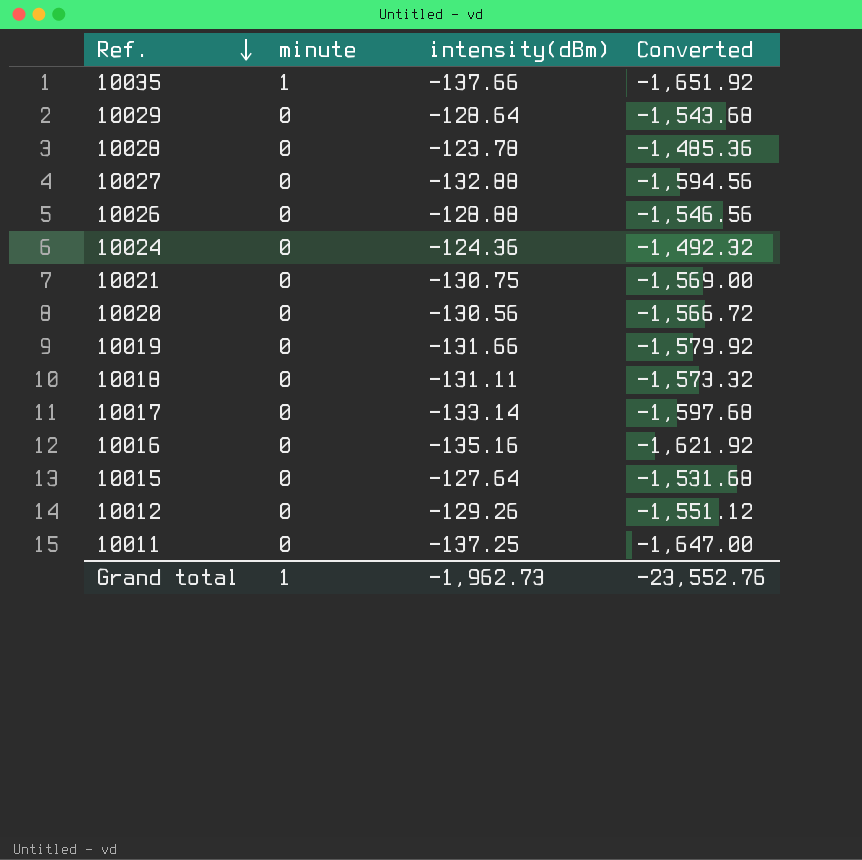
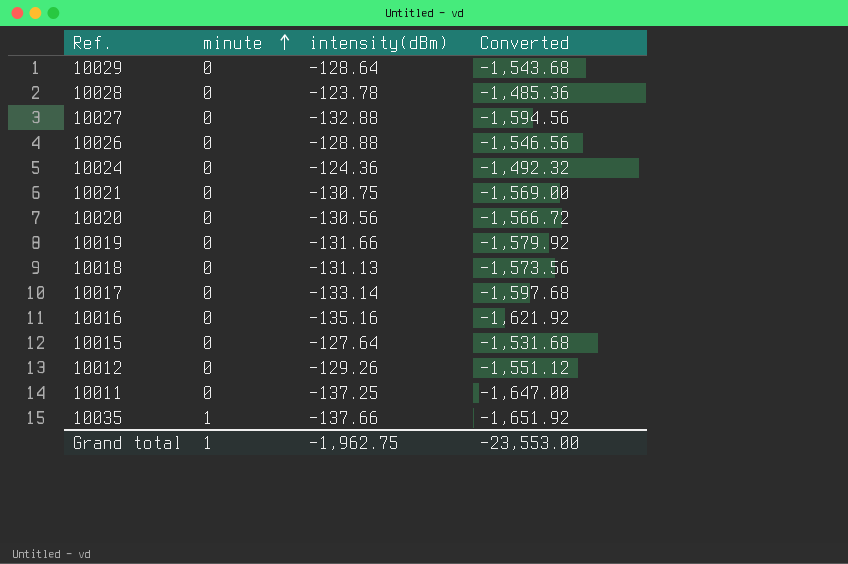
row order: Ref. descending -> minute ascending
10018 | intensity(dBm): -131.11 -> -131.13
10018 | Converted: -1,573.32 -> -1,573.56
Grand total | intensity(dBm): -1,962.73 -> -1,962.75
Grand total | Converted: -23,552.76 -> -23,553.00

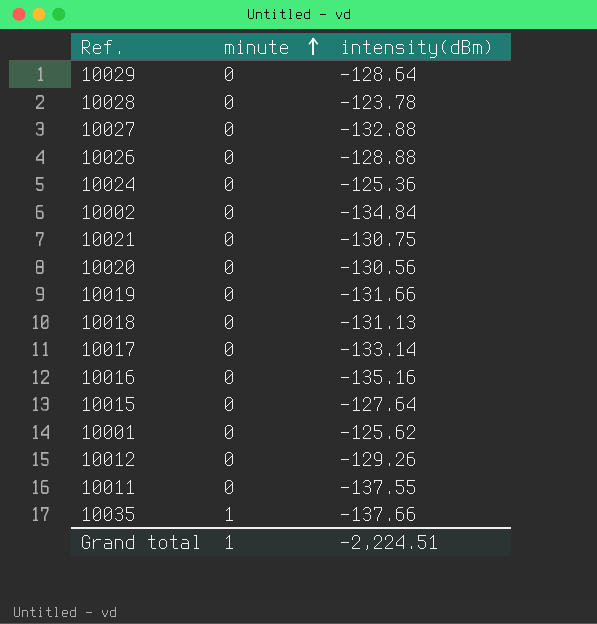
column Converted | formula: [intensity(dBm)] * 12 -> none
10024 | intensity(dBm): -124.36 -> -125.36
row 10002: none -> 0 | -134.84
row 10001: none -> 0 | -125.62
10011 | intensity(dBm): -137.25 -> -137.55
Grand total | intensity(dBm): -1,962.75 -> -2,224.51

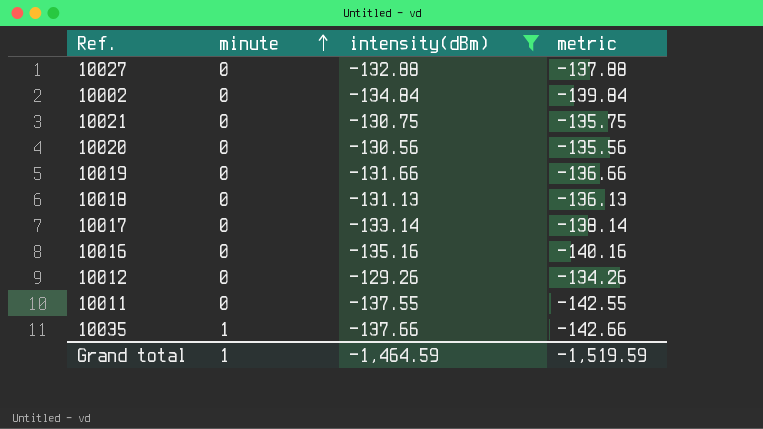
filter: none -> intensity(dBm) <= -129.26
column metric | formula: none -> [intensity(dBm)] - 5
Grand total | intensity(dBm): -2,224.51 -> -1,464.59

